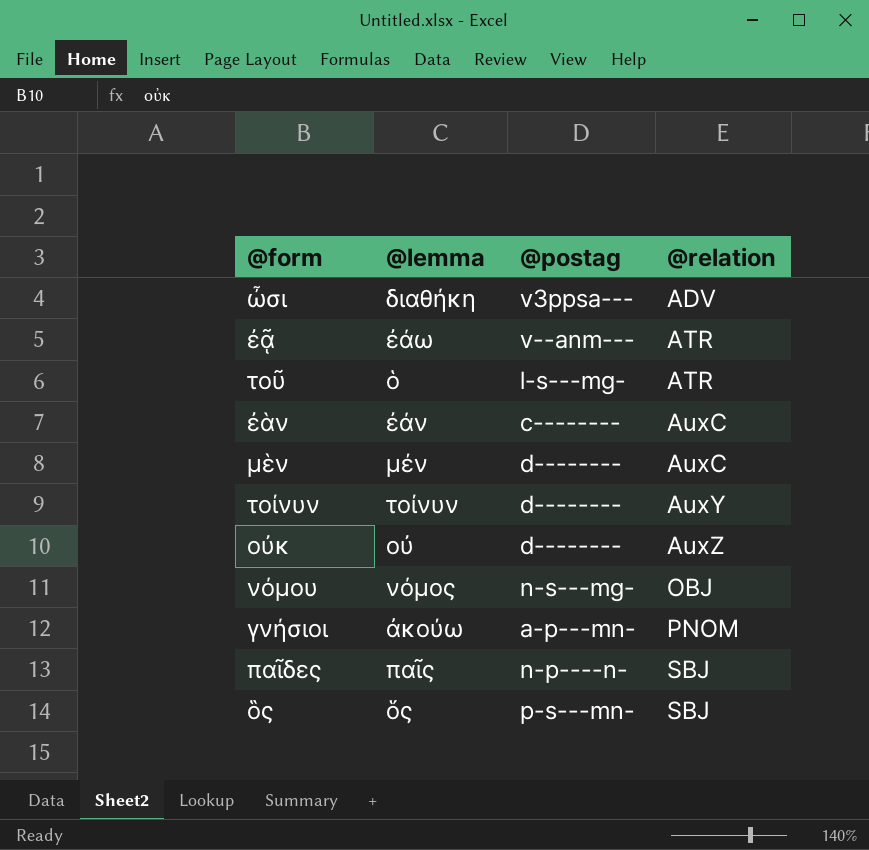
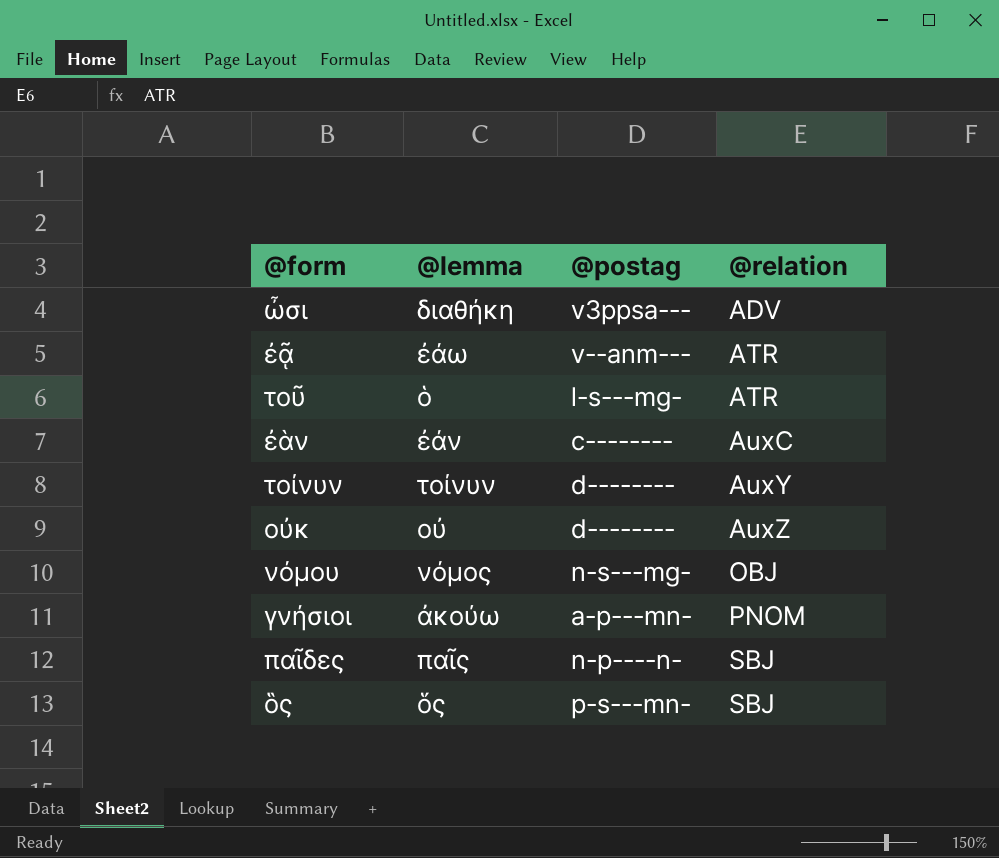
row μὲν: μέν | d-------- | AuxC -> none

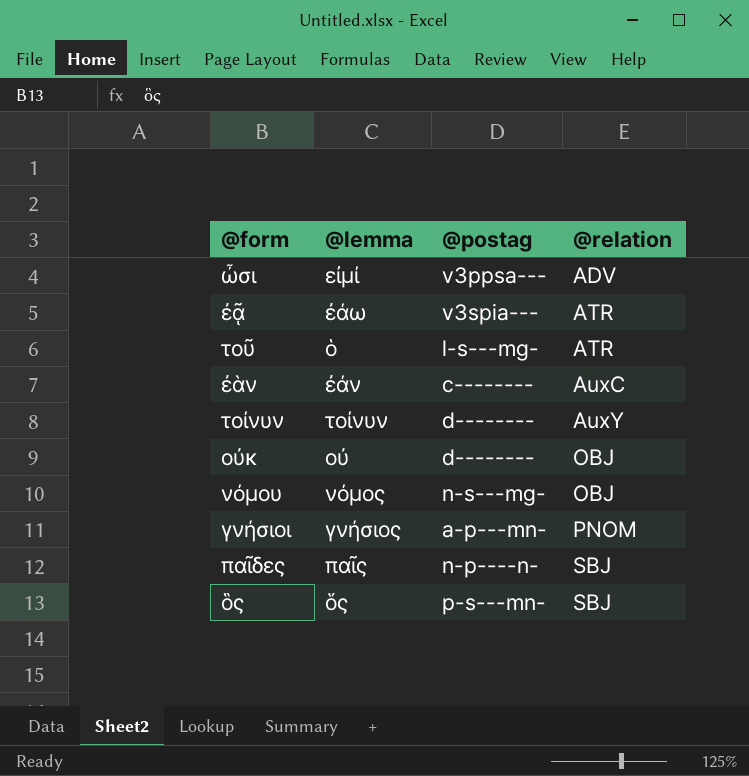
ὦσι | @lemma: διαθήκη -> εἰμί
ἐᾷ | @postag: v--anm--- -> v3spia---
οὐκ | @relation: AuxZ -> OBJ
γνήσιοι | @lemma: ἀκούω -> γνήσιος

